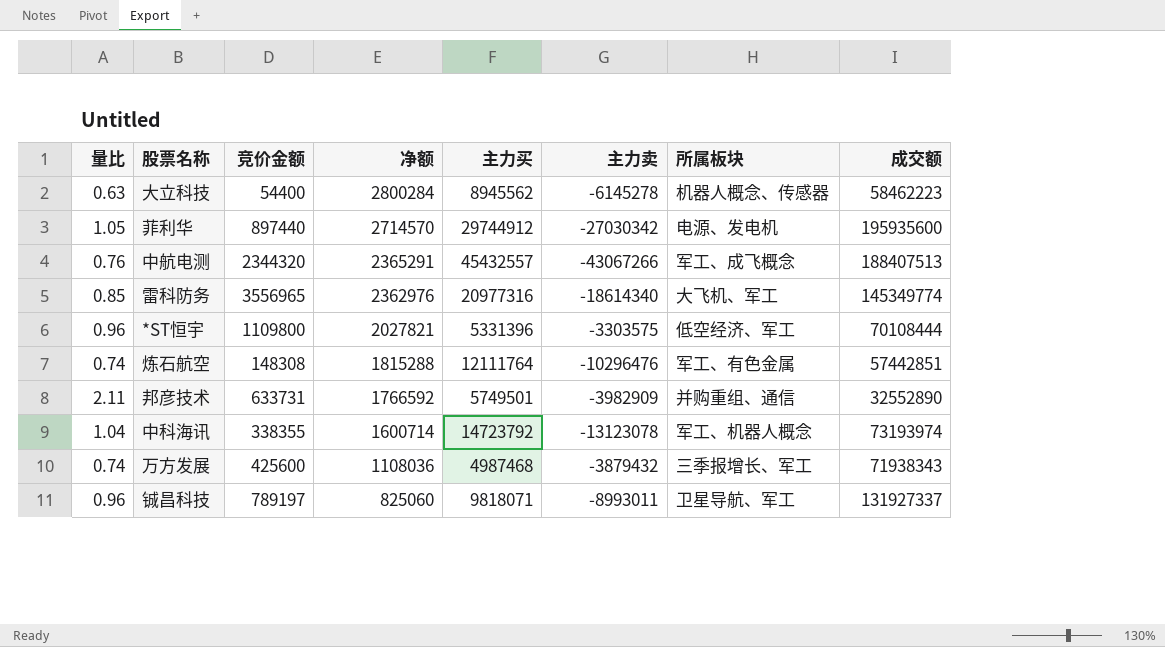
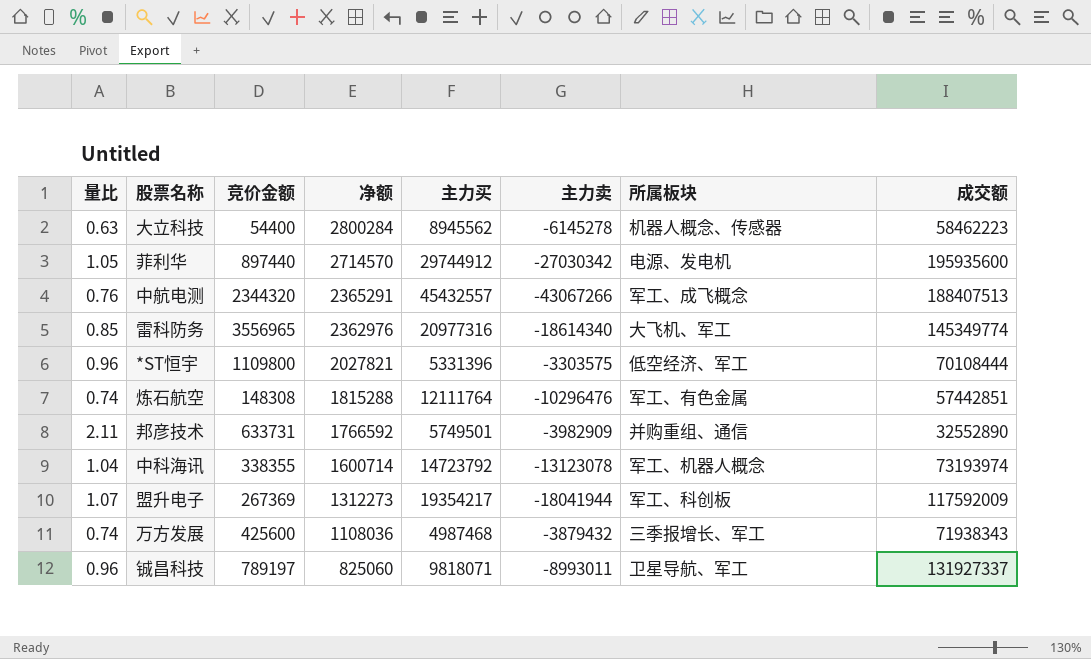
row 盟升电子: none -> 1.07 | 267369 | 1312273 | 19354217 | -18041944 | 军工、科创板 | 117592009

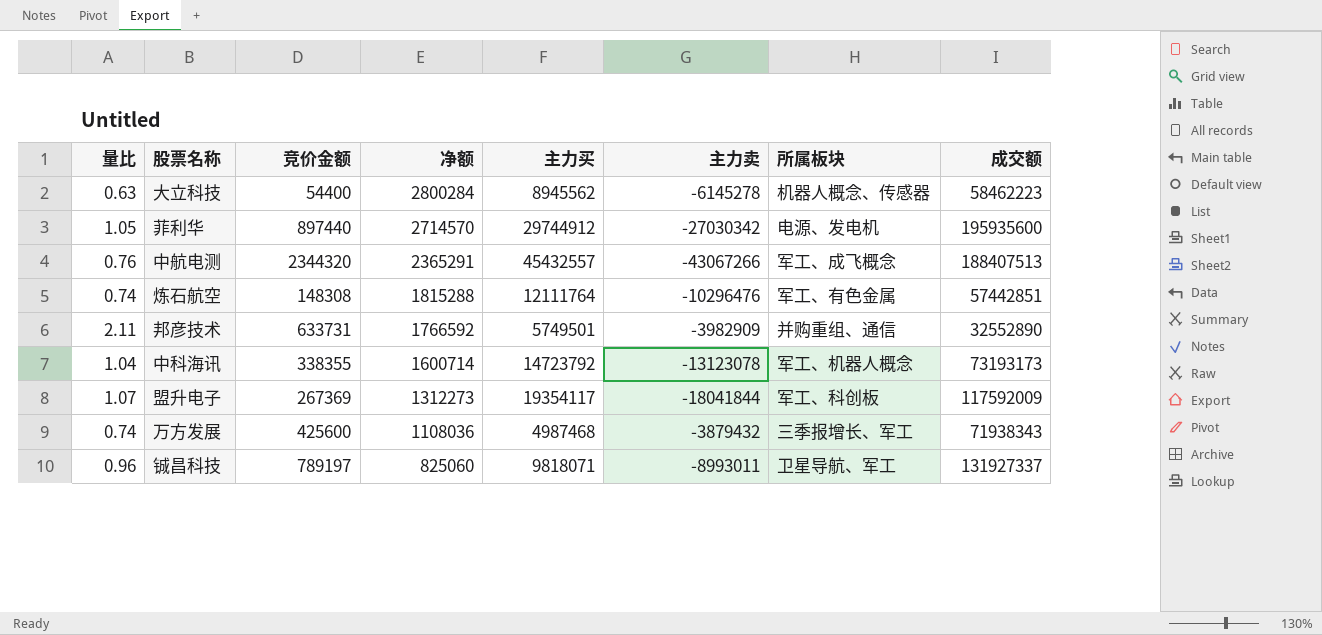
row 雷科防务: 0.85 | 3556965 | 2362976 | 20977316 | -18614340 | 大飞机、军工 | 145349774 -> none
row *ST恒宇: 0.96 | 1109800 | 2027821 | 5331396 | -3303575 | 低空经济、军工 | 70108444 -> none
中科海讯 | 成交额: 73193974 -> 73193173
盟升电子 | 主力买: 19354217 -> 19354117
盟升电子 | 主力卖: -18041944 -> -18041844

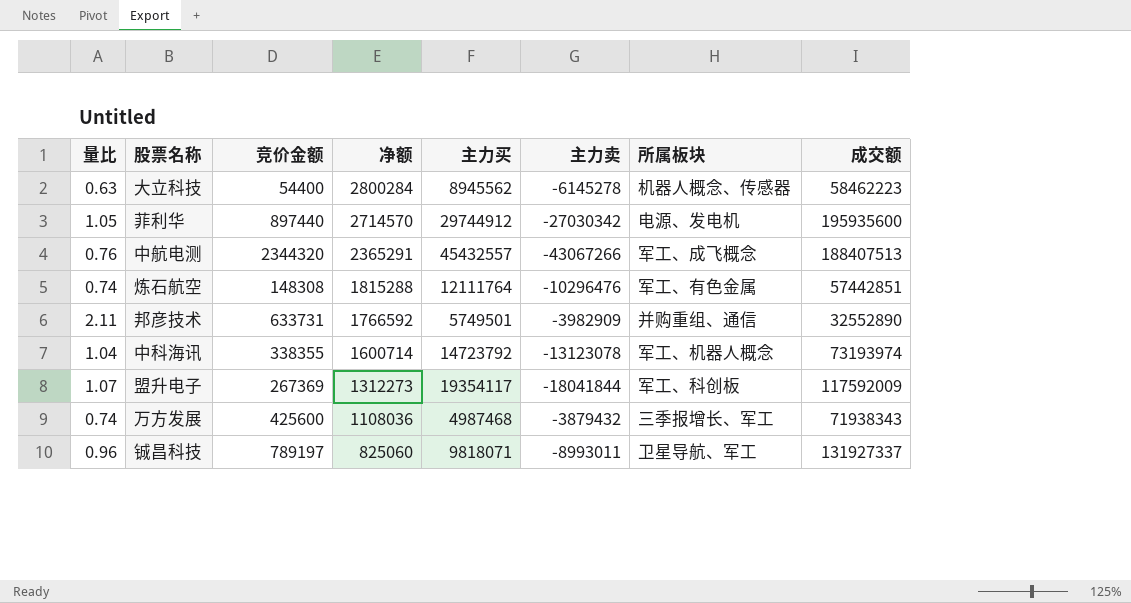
中科海讯 | 成交额: 73193173 -> 73193974

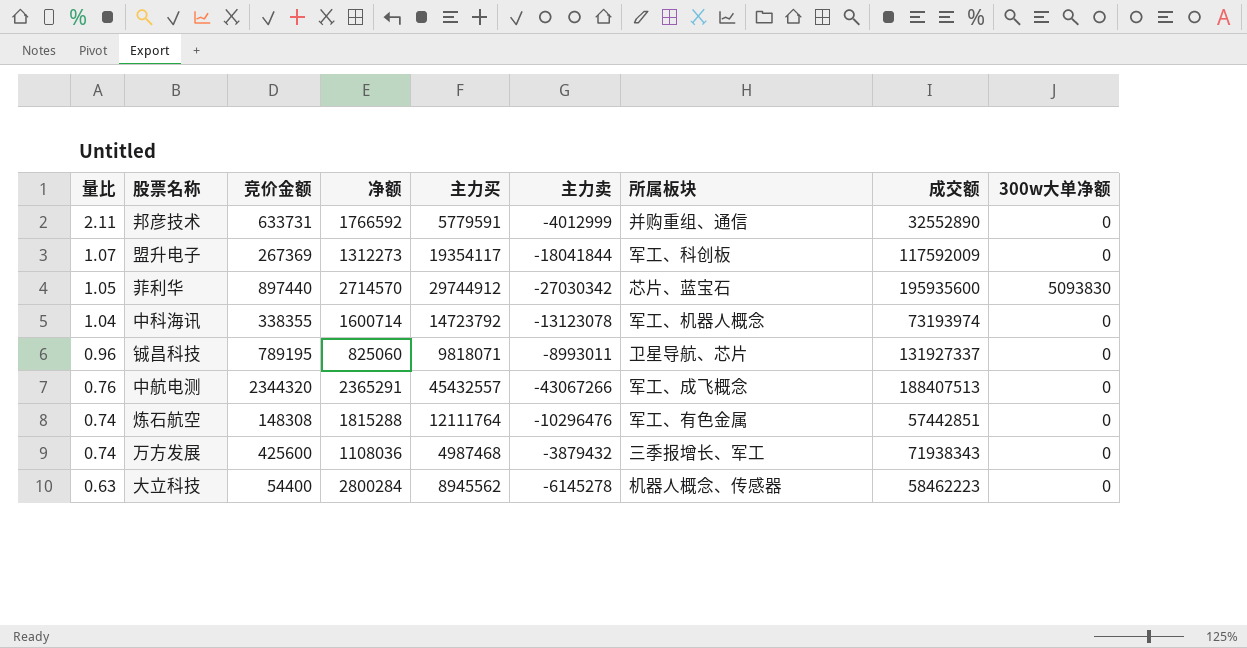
row order: 净额 descending -> 量比 descending
column 300w大单净额 | position: none -> 9
邦彦技术 | 主力买: 5749501 -> 5779591
邦彦技术 | 主力卖: -3982909 -> -4012999
菲利华 | 所属板块: 电源、发电机 -> 芯片、蓝宝石
铖昌科技 | 竞价金额: 789197 -> 789195
铖昌科技 | 所属板块: 卫星导航、军工 -> 卫星导航、芯片

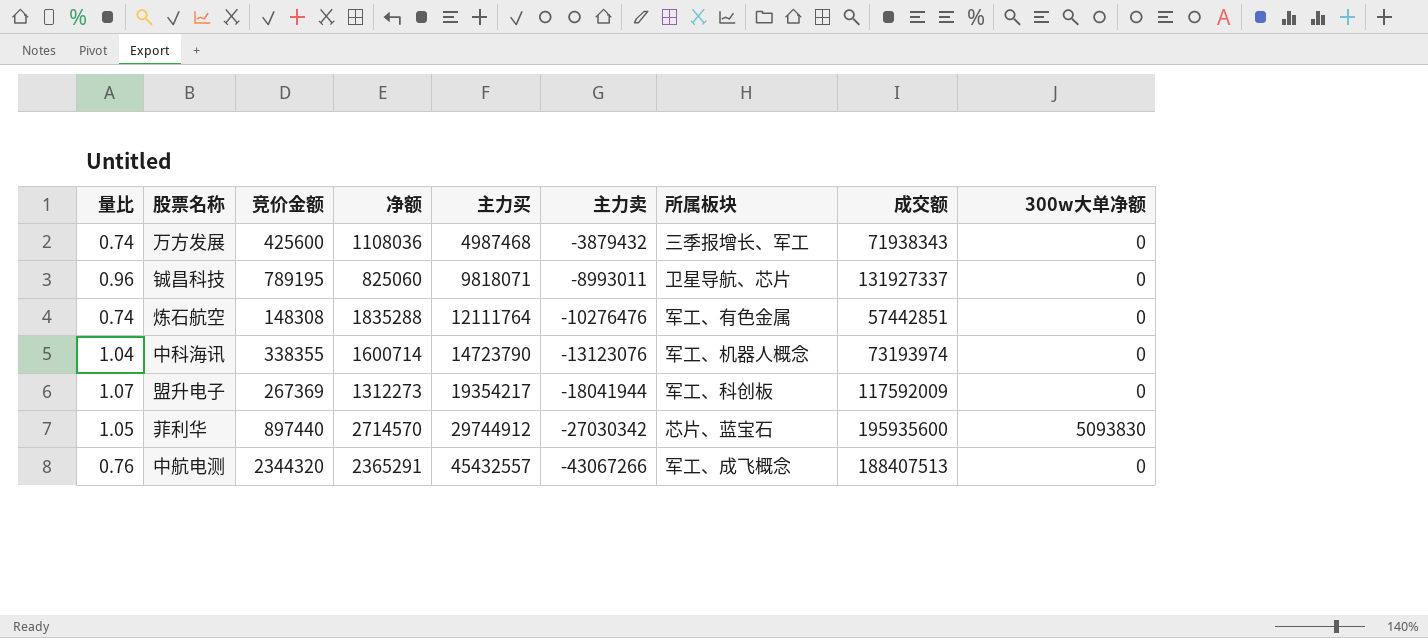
row order: 量比 descending -> 主力买 ascending
row 邦彦技术: 2.11 | 633731 | 1766592 | 5779591 | -4012999 | 并购重组、通信 | 32552890 | 0 -> none
row 大立科技: 0.63 | 54400 | 2800284 | 8945562 | -6145278 | 机器人概念、传感器 | 58462223 | 0 -> none
炼石航空 | 净额: 1815288 -> 1835288
炼石航空 | 主力卖: -10296476 -> -10276476
中科海讯 | 主力买: 14723792 -> 14723790
中科海讯 | 主力卖: -13123078 -> -13123076
盟升电子 | 主力买: 19354117 -> 19354217
盟升电子 | 主力卖: -18041844 -> -18041944

